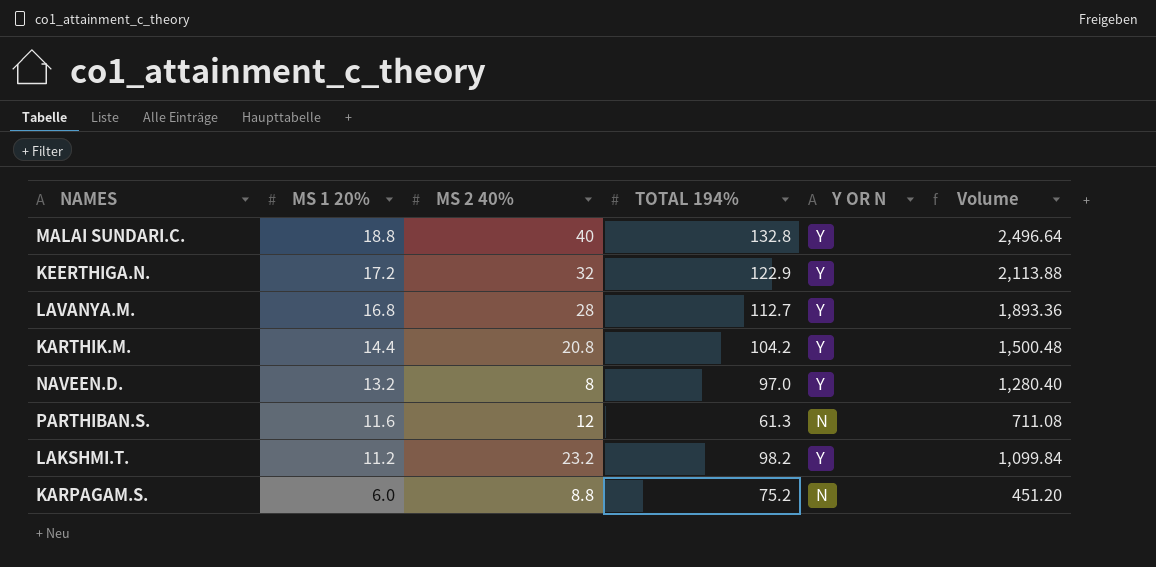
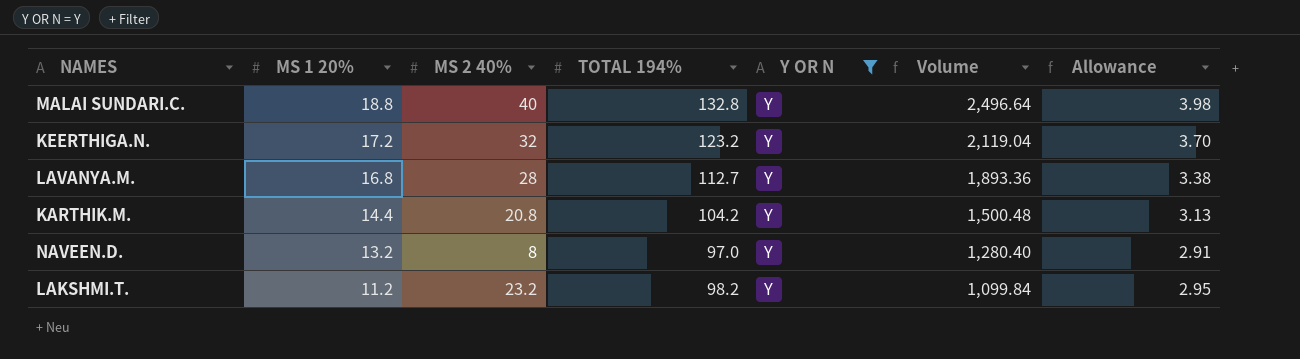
filter: none -> Y OR N = Y
column Allowance | formula: none -> [TOTAL 194%] * 0.03
KEERTHIGA.N. | TOTAL 194%: 122.9 -> 123.2
KEERTHIGA.N. | Volume: 2,113.88 -> 2,119.04

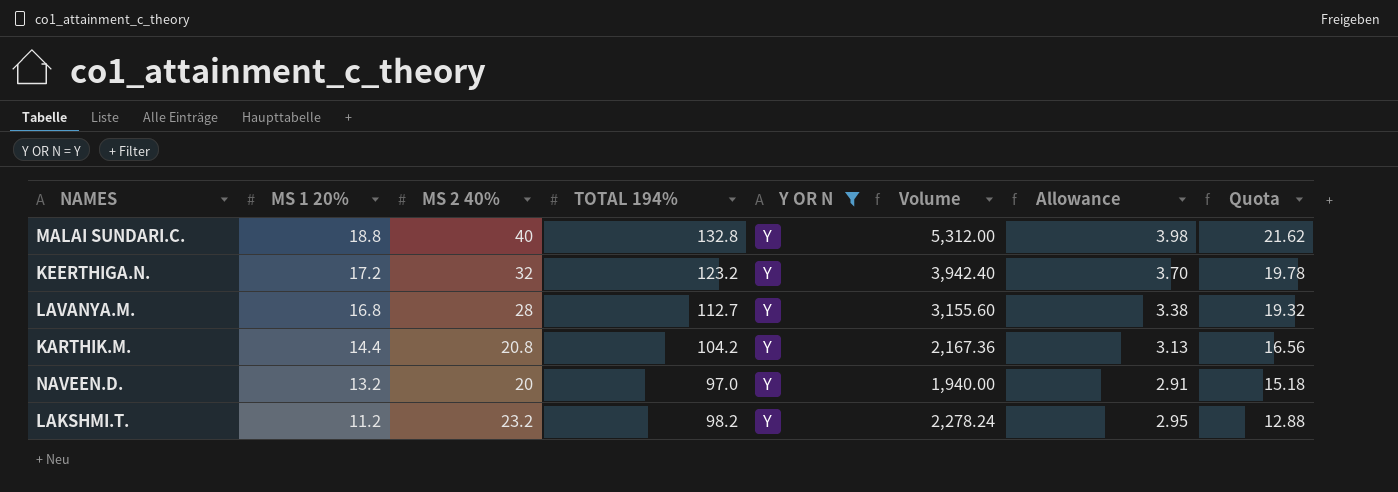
column Volume | formula: [MS 1 20%] * [TOTAL 194%] -> [MS 2 40%] * [TOTAL 194%]
column Quota | formula: none -> [MS 1 20%] * 1.15
NAVEEN.D. | MS 2 40%: 8 -> 20

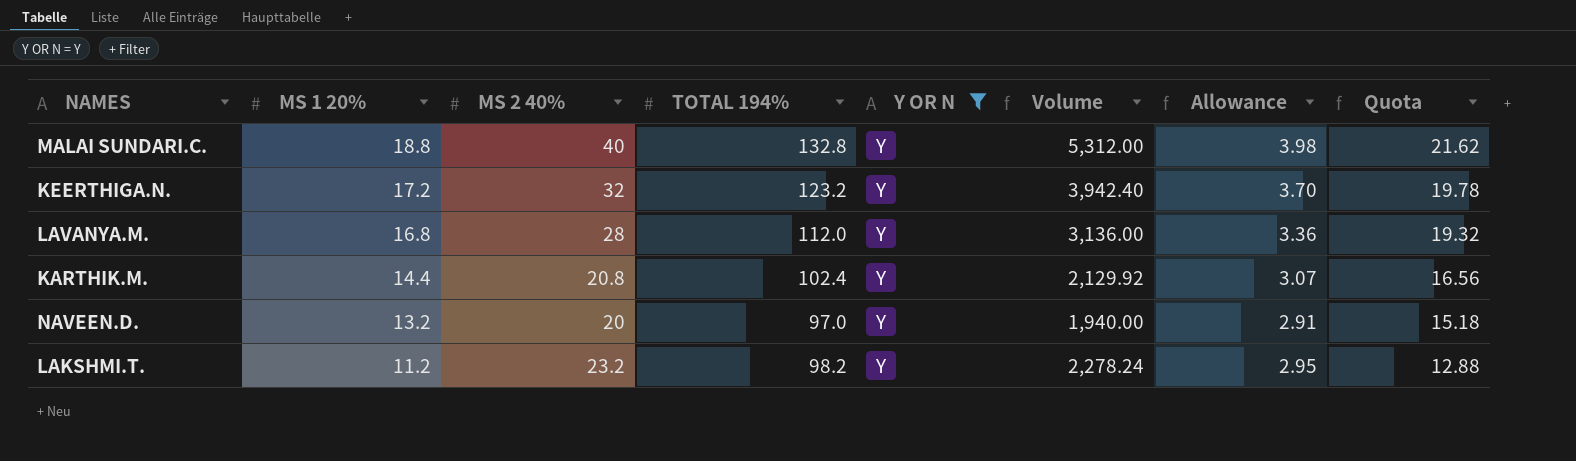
LAVANYA.M. | TOTAL 194%: 112.7 -> 112.0
LAVANYA.M. | Volume: 3,155.60 -> 3,136.00
LAVANYA.M. | Allowance: 3.38 -> 3.36
KARTHIK.M. | TOTAL 194%: 104.2 -> 102.4
KARTHIK.M. | Volume: 2,167.36 -> 2,129.92
KARTHIK.M. | Allowance: 3.13 -> 3.07

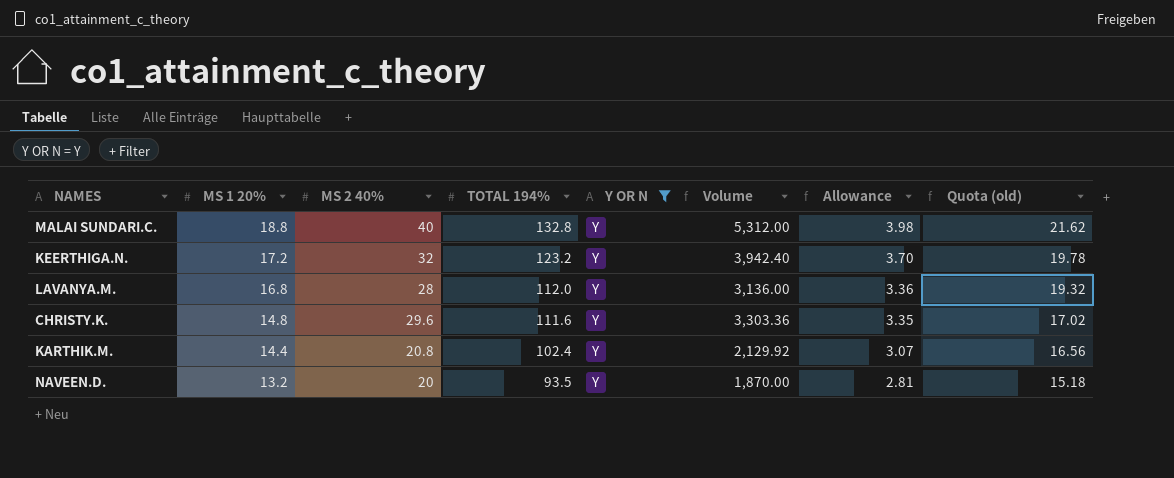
column name: Quota -> Quota (old)
row LAKSHMI.T.: 11.2 | 23.2 | 98.2 | Y | 2,278.24 | 2.95 | 12.88 -> none
row CHRISTY.K.: none -> 14.8 | 29.6 | 111.6 | Y | 3,303.36 | 3.35 | 17.02
NAVEEN.D. | TOTAL 194%: 97.0 -> 93.5
NAVEEN.D. | Volume: 1,940.00 -> 1,870.00
NAVEEN.D. | Allowance: 2.91 -> 2.81

